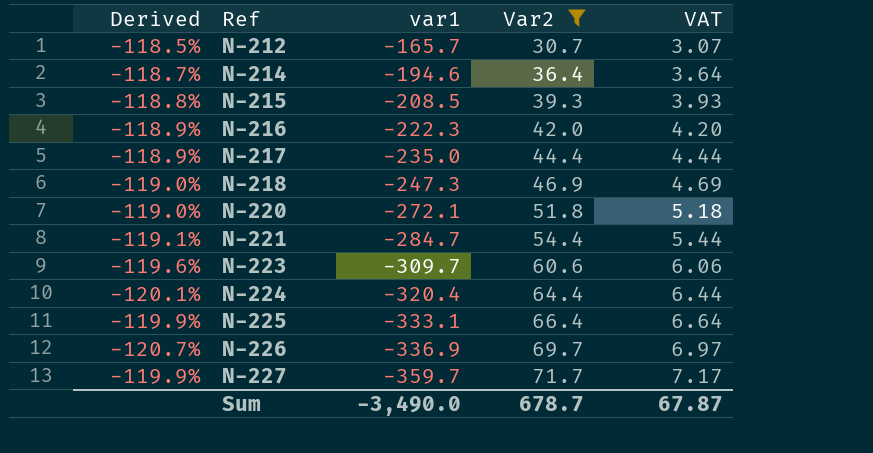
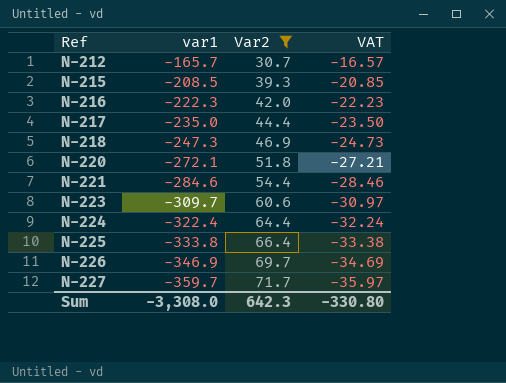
column Derived | formula: ([Var2] - [var1]) / [var1] -> none
column VAT | formula: [Var2] * 0.1 -> [var1] * 0.1
row N-214: -118.7% | -194.6 | 36.4 | 3.64 -> none
N-221 | var1: -284.7 -> -284.6
N-224 | var1: -320.4 -> -322.4
N-225 | var1: -333.1 -> -333.8
N-226 | var1: -336.9 -> -346.9
Sum | var1: -3,490.0 -> -3,308.0
Sum | Var2: 678.7 -> 642.3
Sum | VAT: 67.87 -> -330.80

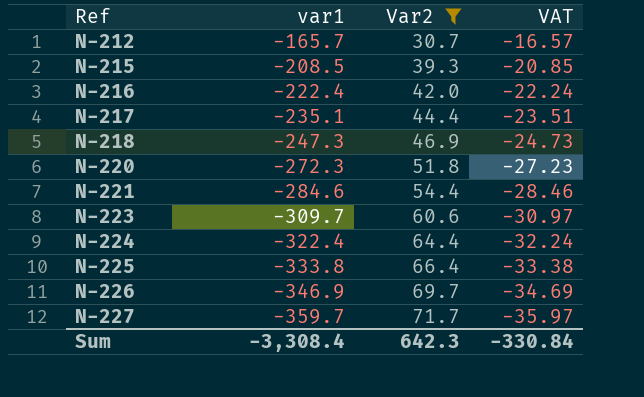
N-216 | var1: -222.3 -> -222.4
N-216 | VAT: -22.23 -> -22.24
N-217 | var1: -235.0 -> -235.1
N-217 | VAT: -23.50 -> -23.51
N-220 | var1: -272.1 -> -272.3
N-220 | VAT: -27.21 -> -27.23
Sum | var1: -3,308.0 -> -3,308.4
Sum | VAT: -330.80 -> -330.84

